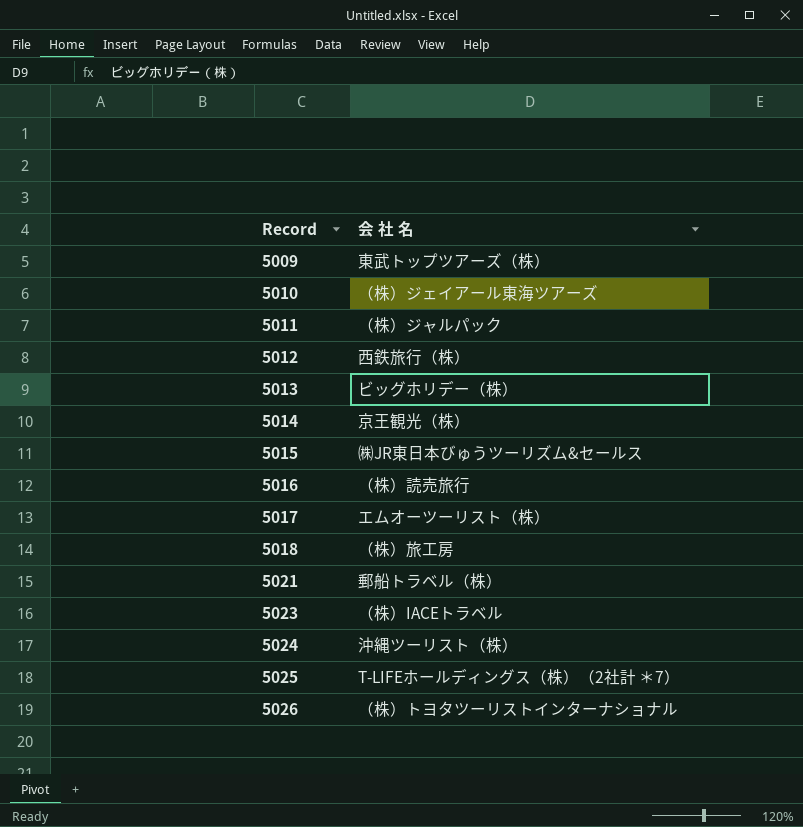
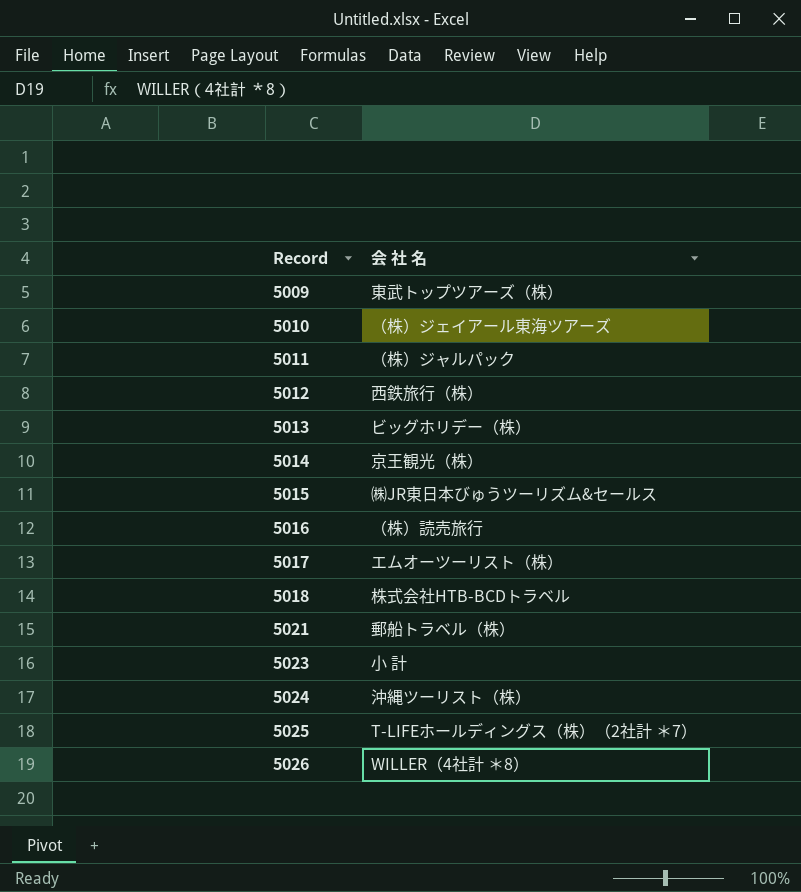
5018 | 会 社 名: （株）旅工房 -> 株式会社HTB-BCDトラベル
5023 | 会 社 名: （株）IACEトラベル -> 小 計
5026 | 会 社 名: （株）トヨタツーリストインターナショナル -> WILLER（4社計 ＊8）

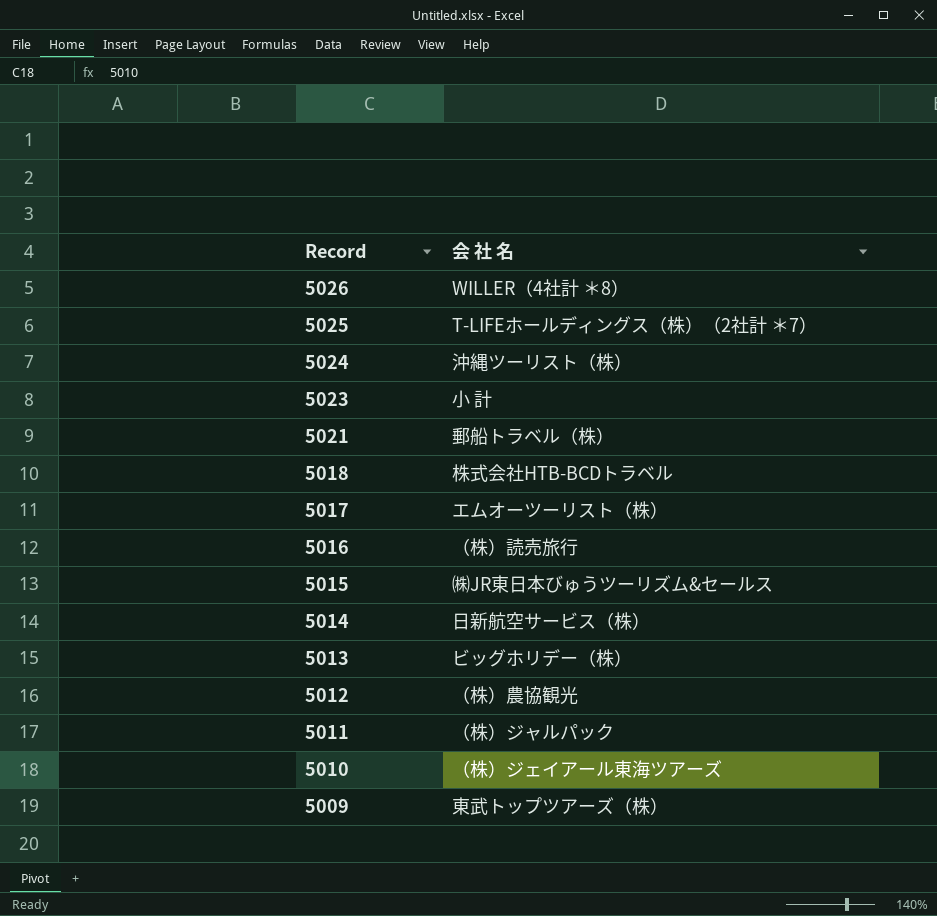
row order: Record ascending -> Record descending
5014 | 会 社 名: 京王観光（株） -> 日新航空サービス（株）
5012 | 会 社 名: 西鉄旅行（株） -> （株）農協観光

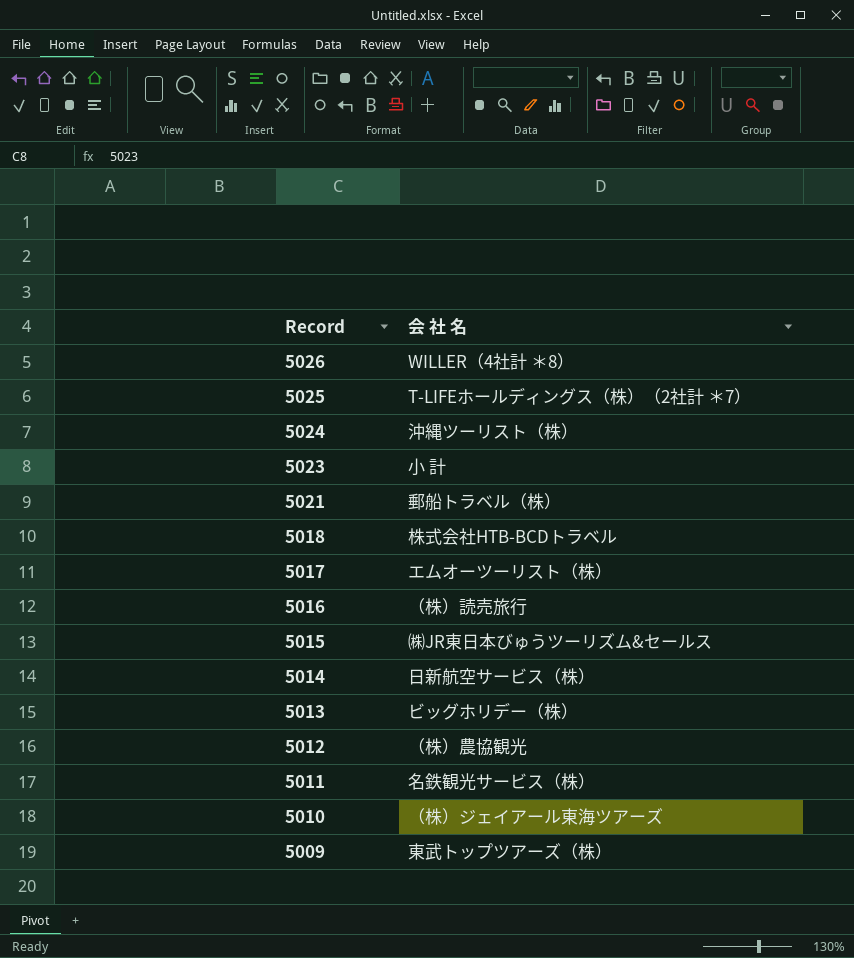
5011 | 会 社 名: （株）ジャルパック -> 名鉄観光サービス（株）

